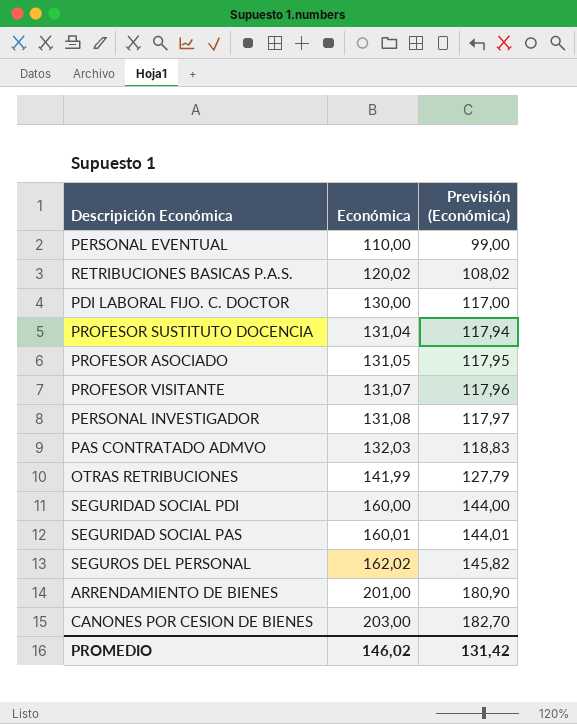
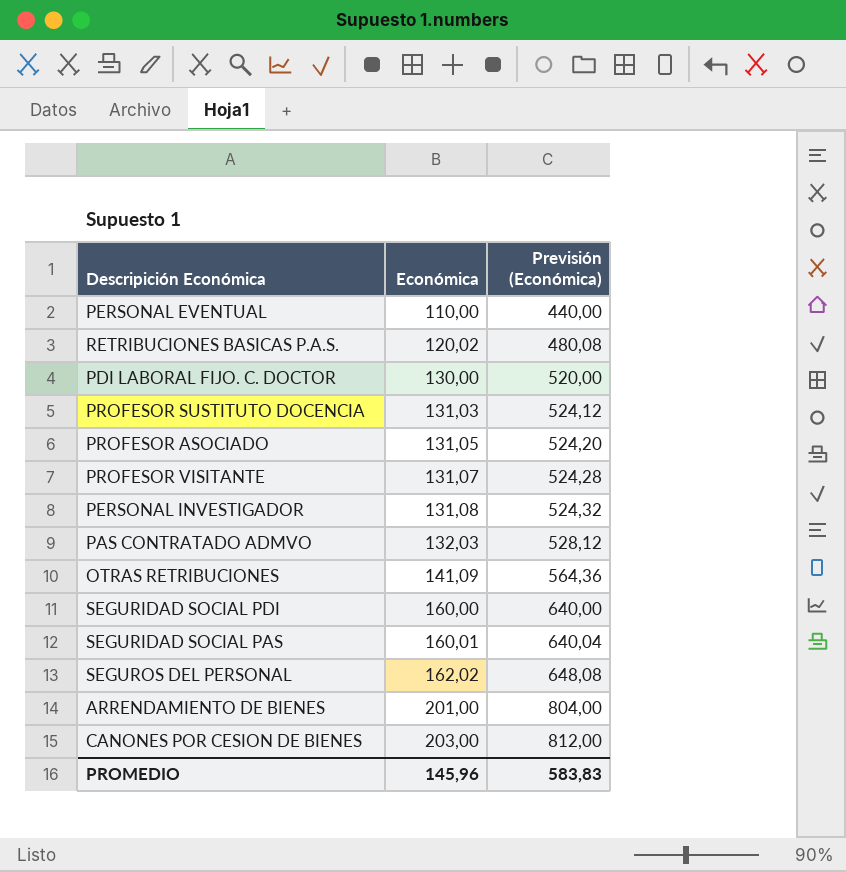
column Previsión (Económica) | formula: [Económica] * 0,9 -> [Económica] * 4
PROFESOR SUSTITUTO DOCENCIA | Económica: 131,04 -> 131,03
OTRAS RETRIBUCIONES | Económica: 141,99 -> 141,09
PROMEDIO | Económica: 146,02 -> 145,96
PROMEDIO | Previsión (Económica): 131,42 -> 583,83

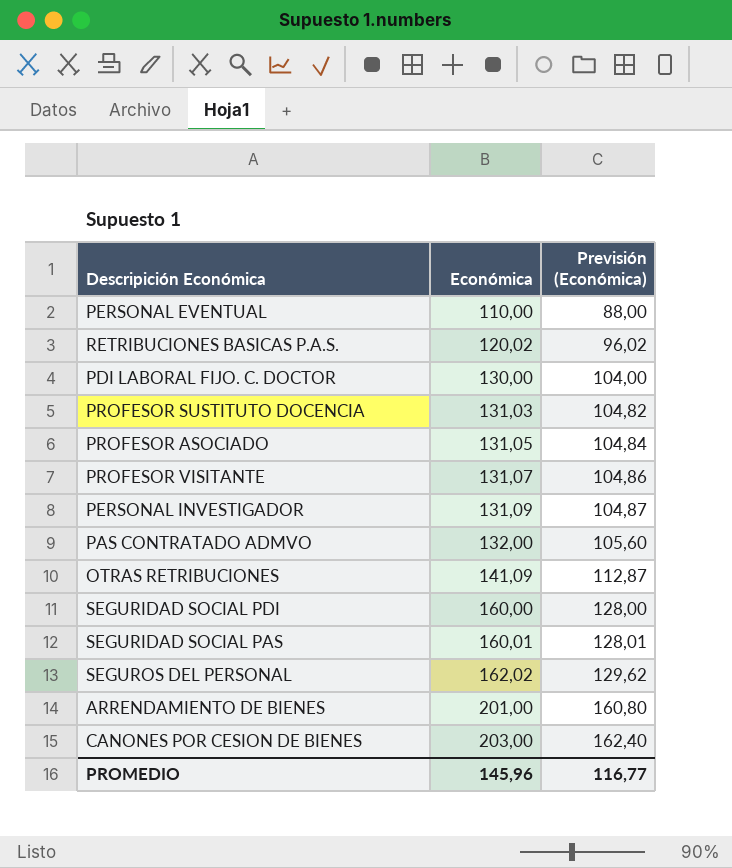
column Previsión (Económica) | formula: [Económica] * 4 -> [Económica] * 0,8
PERSONAL INVESTIGADOR | Económica: 131,08 -> 131,09
PAS CONTRATADO ADMVO | Económica: 132,03 -> 132,00
PROMEDIO | Previsión (Económica): 583,83 -> 116,77

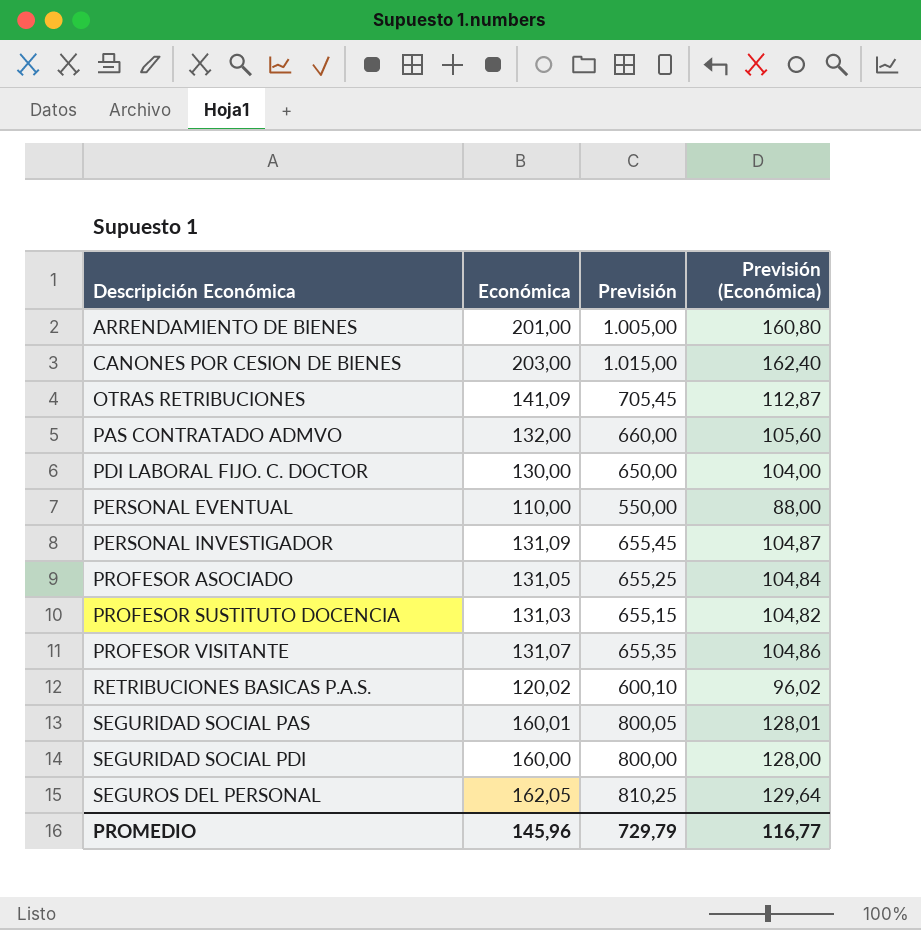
row order: Económica ascending -> Descripición Económica ascending
column Previsión | formula: none -> [Económica] * 5
SEGUROS DEL PERSONAL | Económica: 162,02 -> 162,05
SEGUROS DEL PERSONAL | Previsión (Económica): 129,62 -> 129,64

